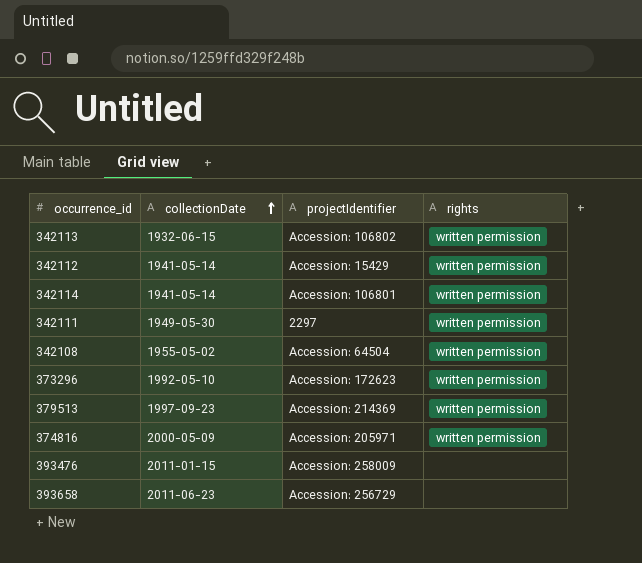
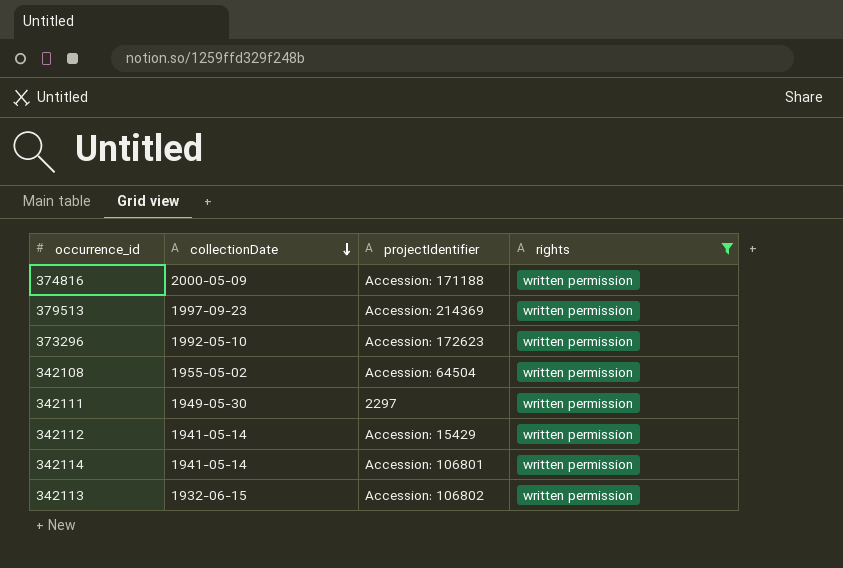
filter: none -> rights = written permission
row order: collectionDate ascending -> collectionDate descending
374816 | projectIdentifier: Accession: 205971 -> Accession: 171188

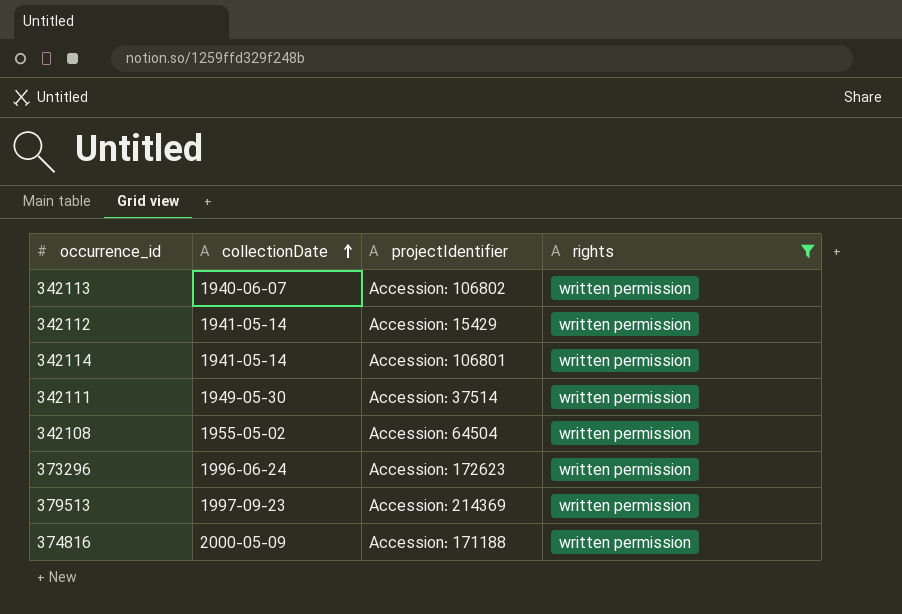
row order: collectionDate descending -> collectionDate ascending
342113 | collectionDate: 1932-06-15 -> 1940-06-07
342111 | projectIdentifier: 2297 -> Accession: 37514
373296 | collectionDate: 1992-05-10 -> 1996-06-24

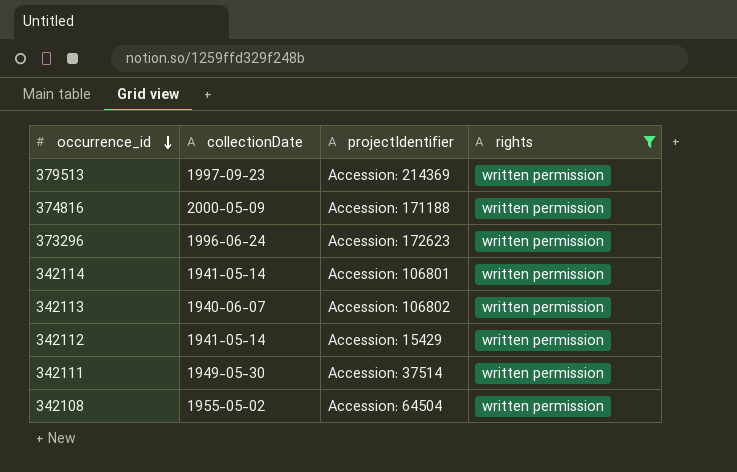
row order: collectionDate ascending -> occurrence_id descending

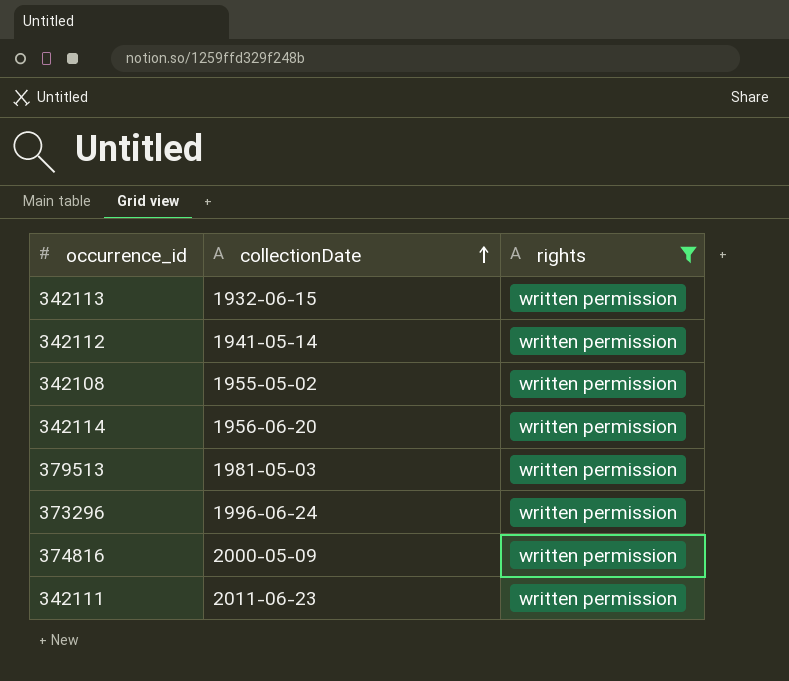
row order: occurrence_id descending -> collectionDate ascending
column projectIdentifier | position: 3 -> none
342113 | collectionDate: 1940-06-07 -> 1932-06-15
342114 | collectionDate: 1941-05-14 -> 1956-06-20
379513 | collectionDate: 1997-09-23 -> 1981-05-03
342111 | collectionDate: 1949-05-30 -> 2011-06-23

